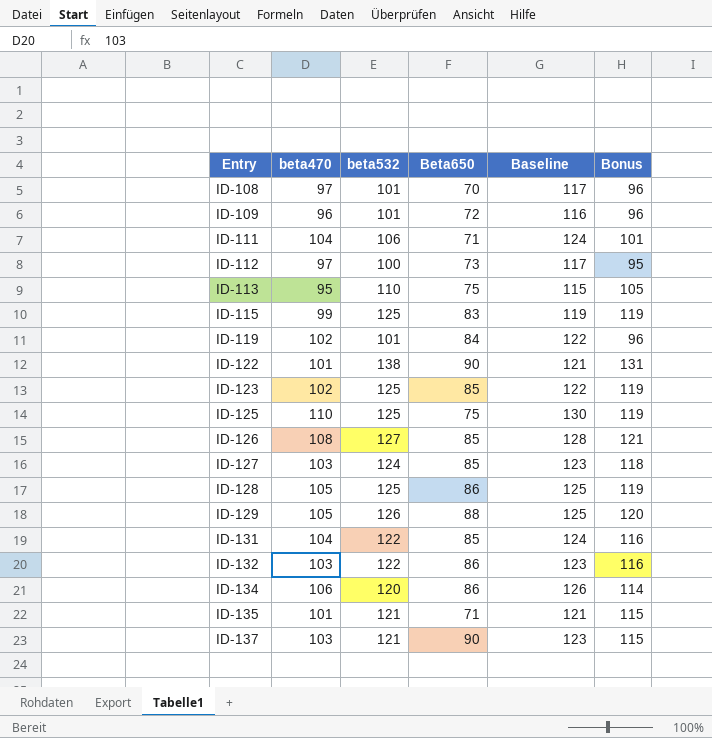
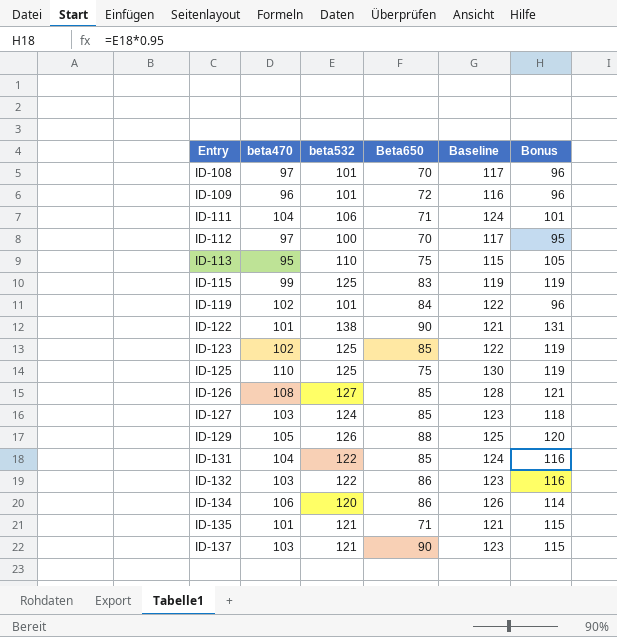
row ID-128: 105 | 125 | 86 | 125 | 119 -> none
ID-112 | Beta650: 73 -> 70

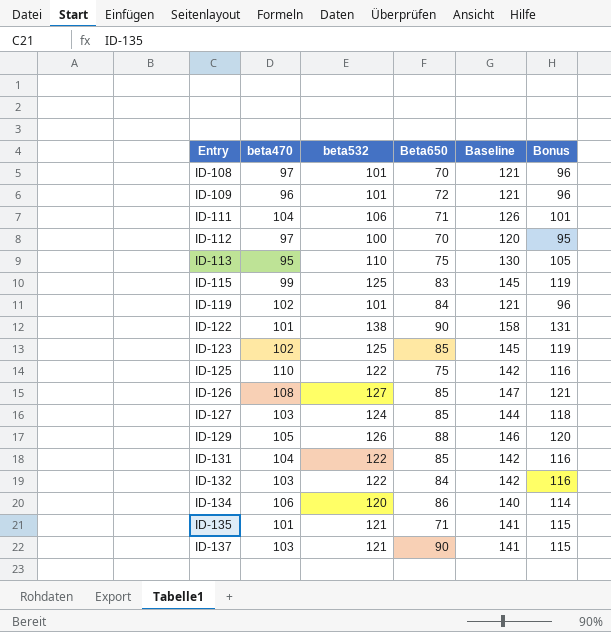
column Baseline | formula: [beta470] + 20 -> [beta532] + 20
ID-125 | beta532: 125 -> 122
ID-125 | Bonus: 119 -> 116
ID-132 | Beta650: 86 -> 84

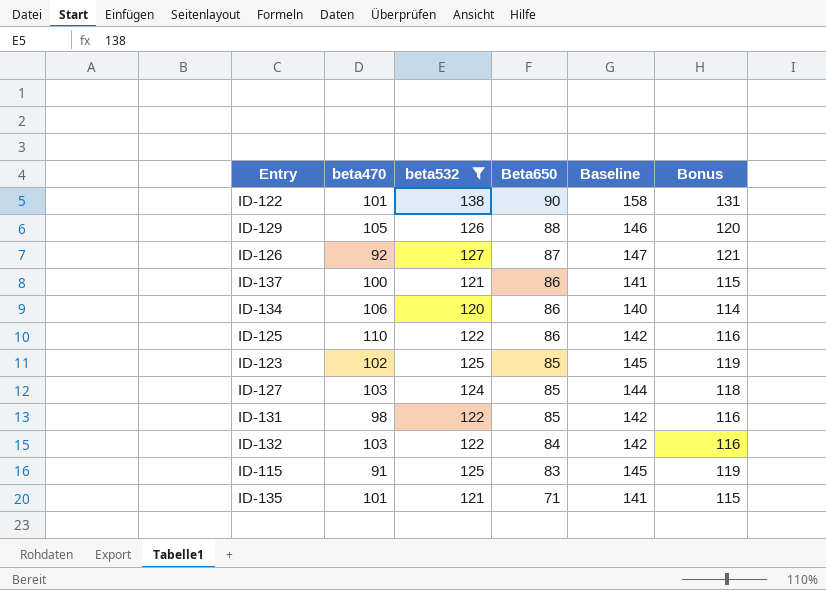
filter: none -> beta532 >= 120
row order: Entry ascending -> Beta650 descending
ID-126 | beta470: 108 -> 92
ID-126 | Beta650: 85 -> 87
ID-137 | beta470: 103 -> 100
ID-137 | Beta650: 90 -> 86
ID-125 | Beta650: 75 -> 86
ID-131 | beta470: 104 -> 98
ID-115 | beta470: 99 -> 91

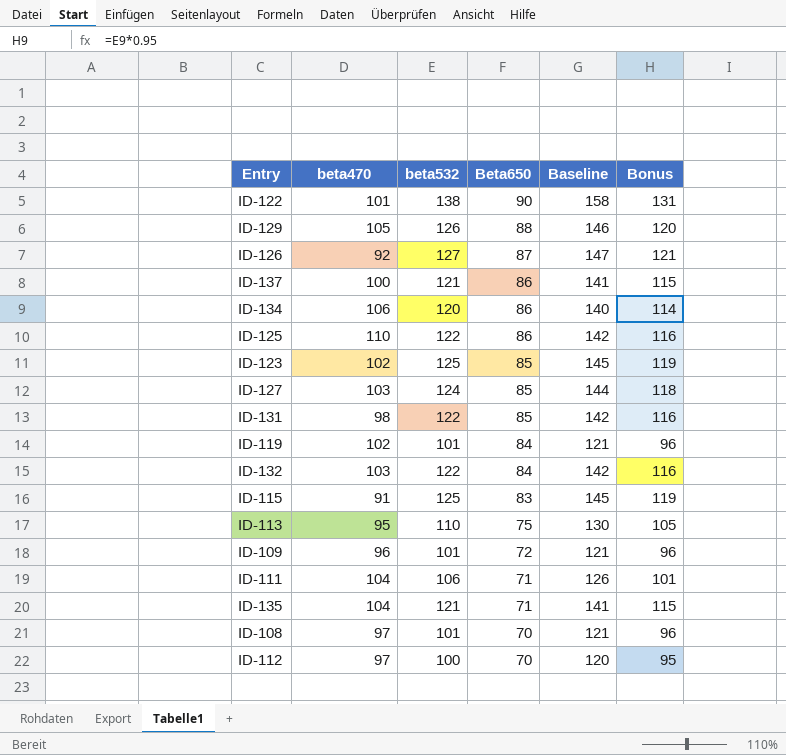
filter: beta532 >= 120 -> none
ID-135 | beta470: 101 -> 104

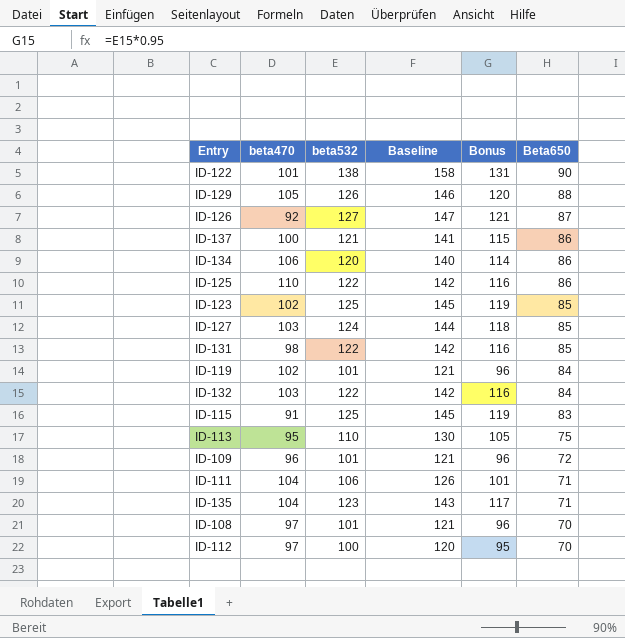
column Beta650 | position: 4 -> 6
ID-135 | beta532: 121 -> 123
ID-135 | Baseline: 141 -> 143
ID-135 | Bonus: 115 -> 117

